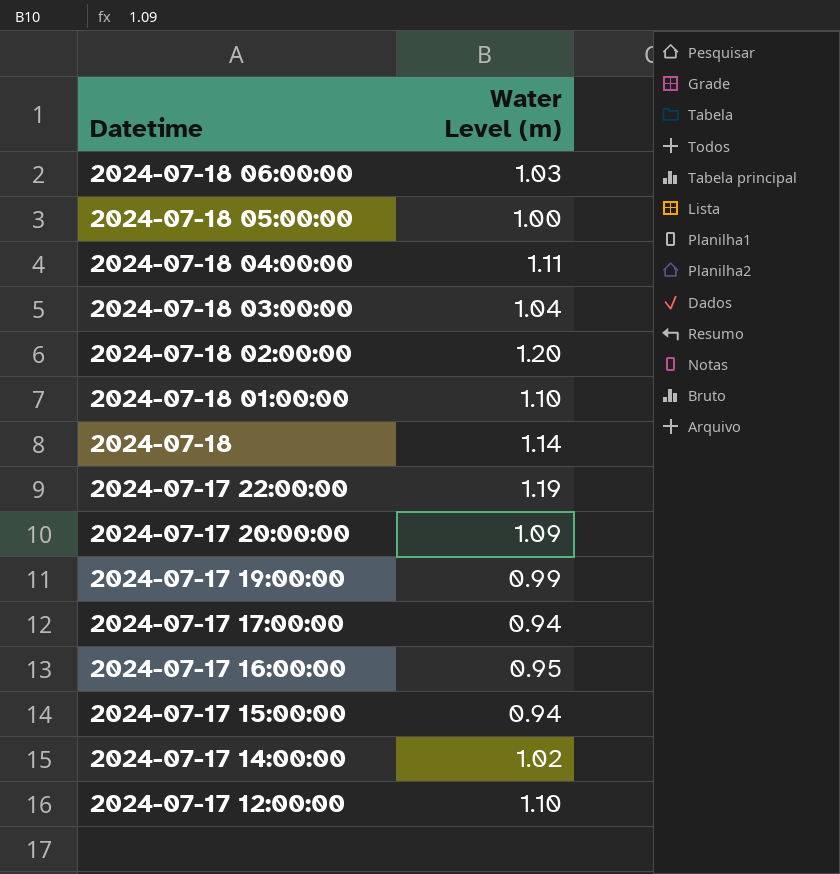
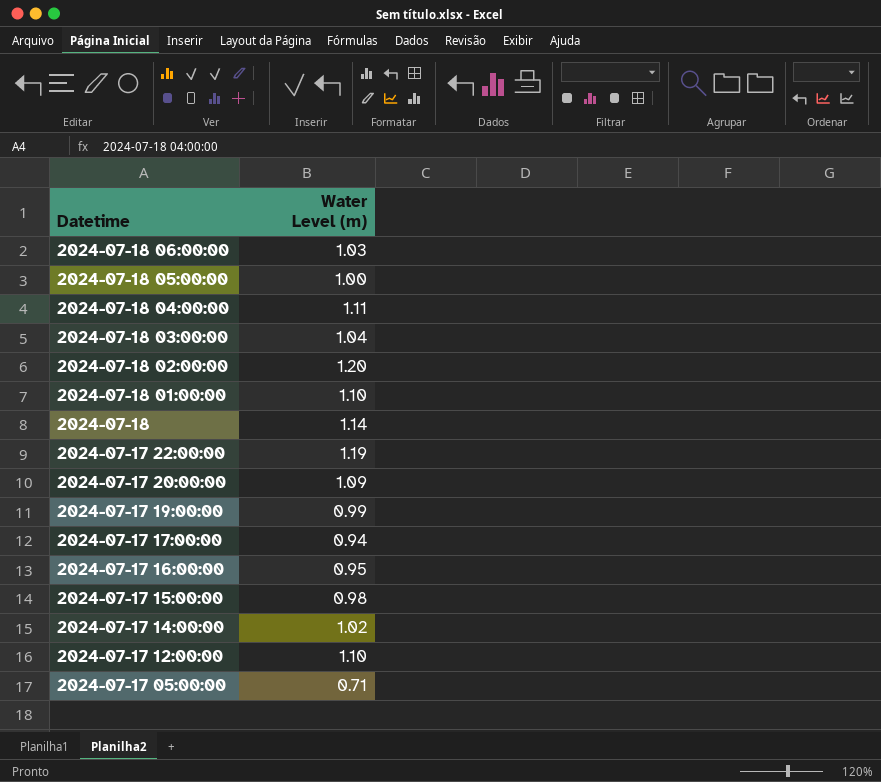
2024-07-17 15:00:00 | Water Level (m): 0.94 -> 0.98
row 2024-07-17 05:00:00: none -> 0.71

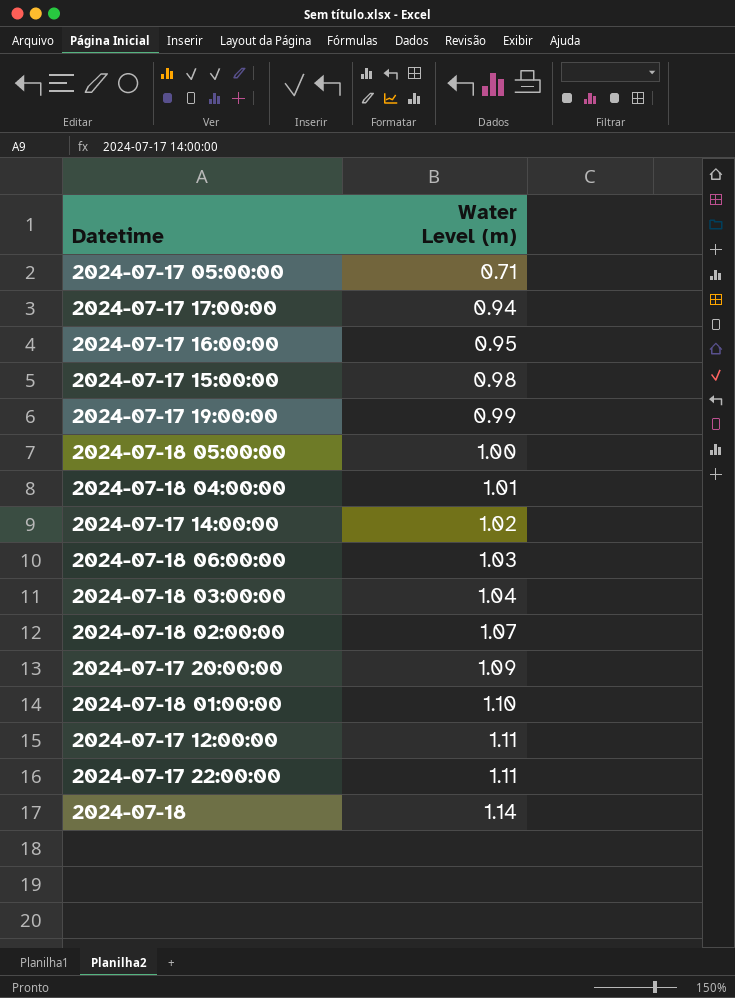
row order: Datetime descending -> Water Level (m) ascending
2024-07-18 04:00:00 | Water Level (m): 1.11 -> 1.01
2024-07-18 02:00:00 | Water Level (m): 1.20 -> 1.07
2024-07-17 12:00:00 | Water Level (m): 1.10 -> 1.11
2024-07-17 22:00:00 | Water Level (m): 1.19 -> 1.11

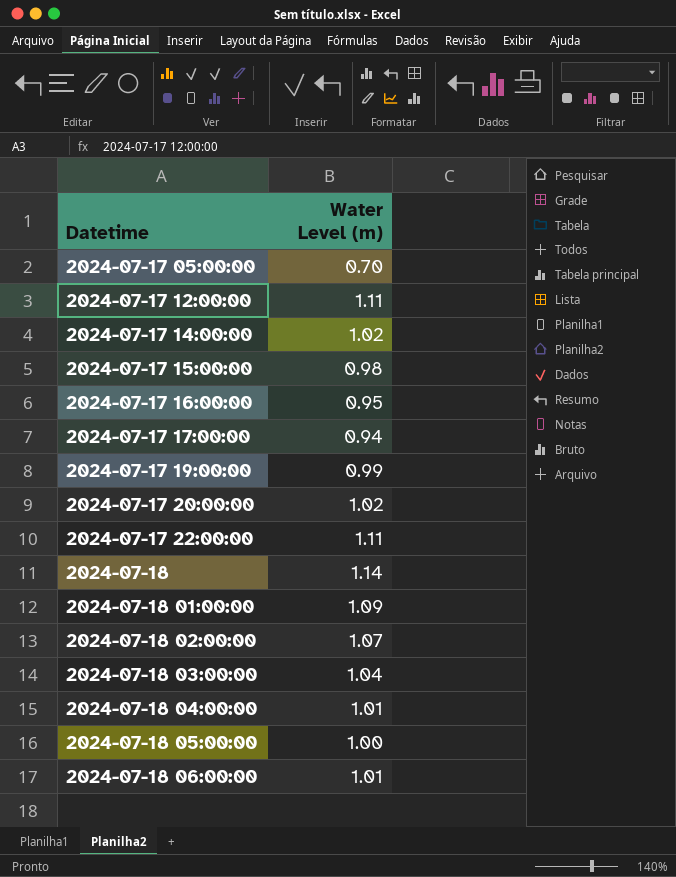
row order: Water Level (m) ascending -> Datetime ascending
2024-07-17 05:00:00 | Water Level (m): 0.71 -> 0.70
2024-07-17 20:00:00 | Water Level (m): 1.09 -> 1.02
2024-07-18 01:00:00 | Water Level (m): 1.10 -> 1.09
2024-07-18 06:00:00 | Water Level (m): 1.03 -> 1.01

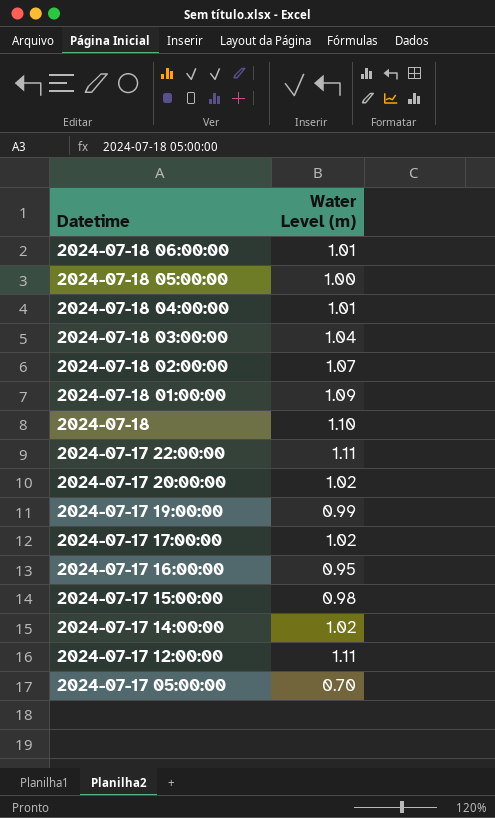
row order: Datetime ascending -> Datetime descending
2024-07-18 | Water Level (m): 1.14 -> 1.10
2024-07-17 17:00:00 | Water Level (m): 0.94 -> 1.02

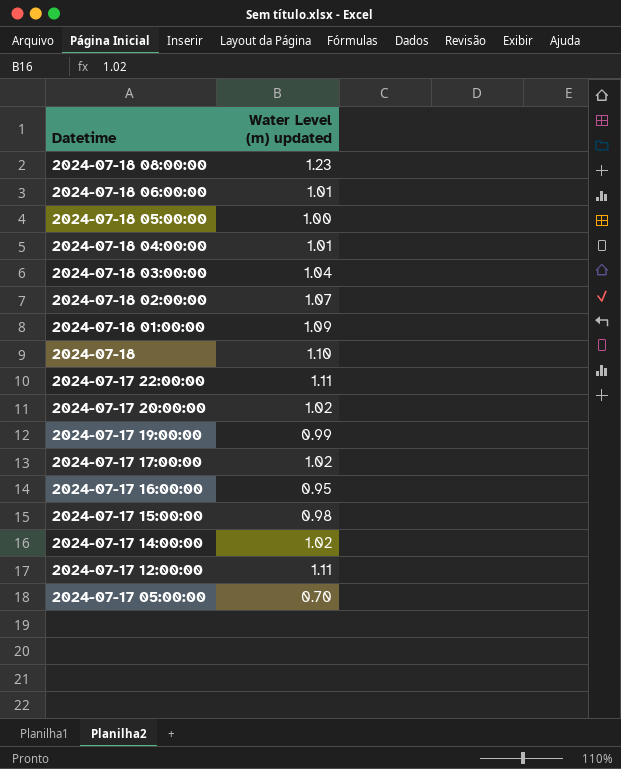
column name: Water Level (m) -> Water Level (m) updated
row 2024-07-18 08:00:00: none -> 1.23

